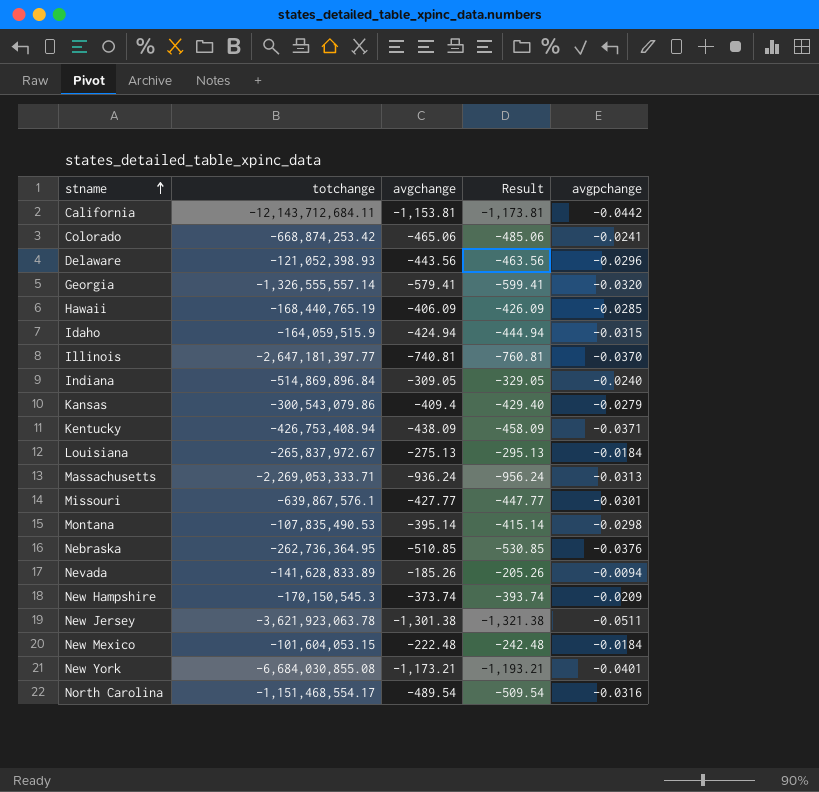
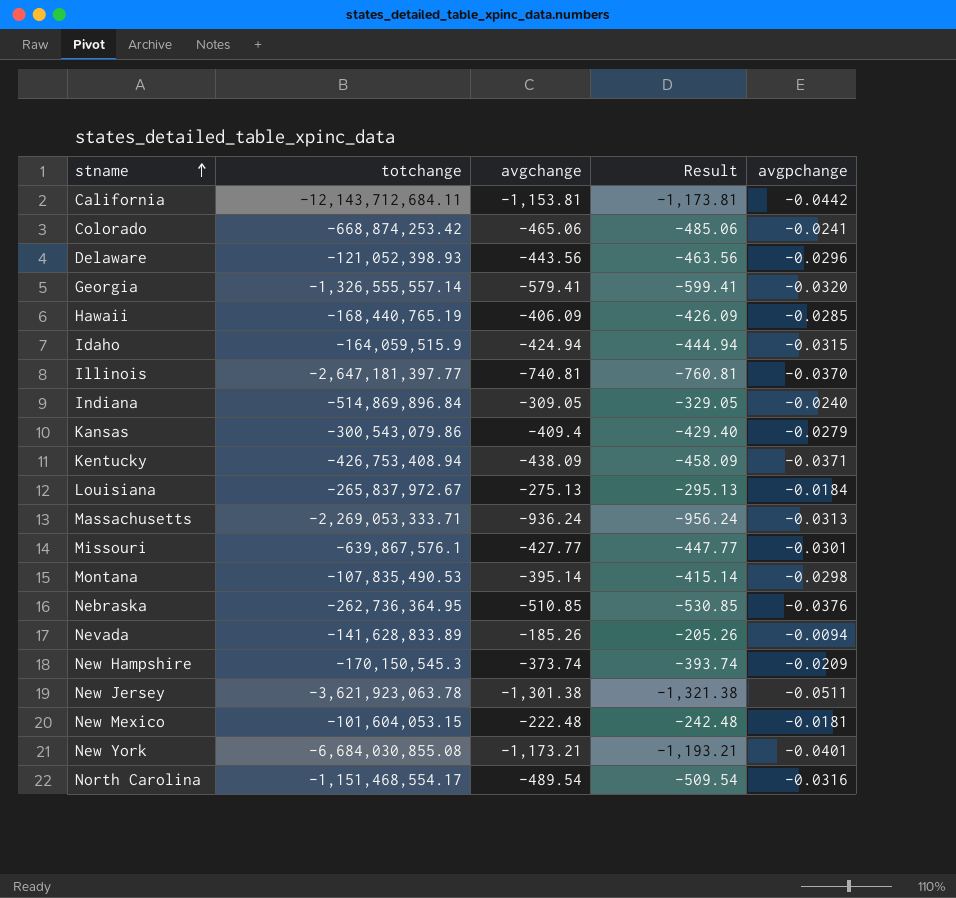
New Mexico | avgpchange: -0.0184 -> -0.0181

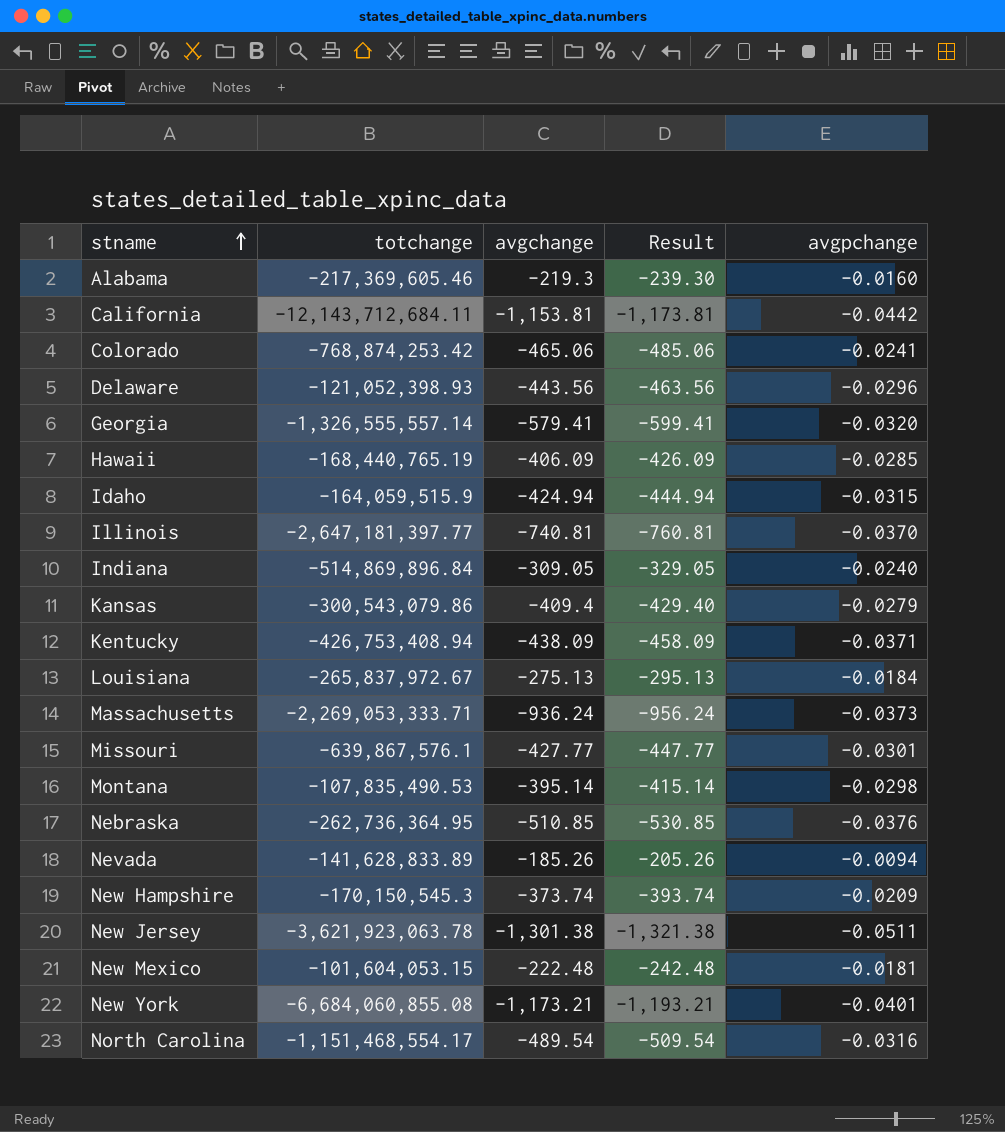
row Alabama: none -> -217,369,605.46 | -219.3 | -239.30 | -0.0160
Colorado | totchange: -668,874,253.42 -> -768,874,253.42
Massachusetts | avgpchange: -0.0313 -> -0.0373
New York | totchange: -6,684,030,855.08 -> -6,684,060,855.08

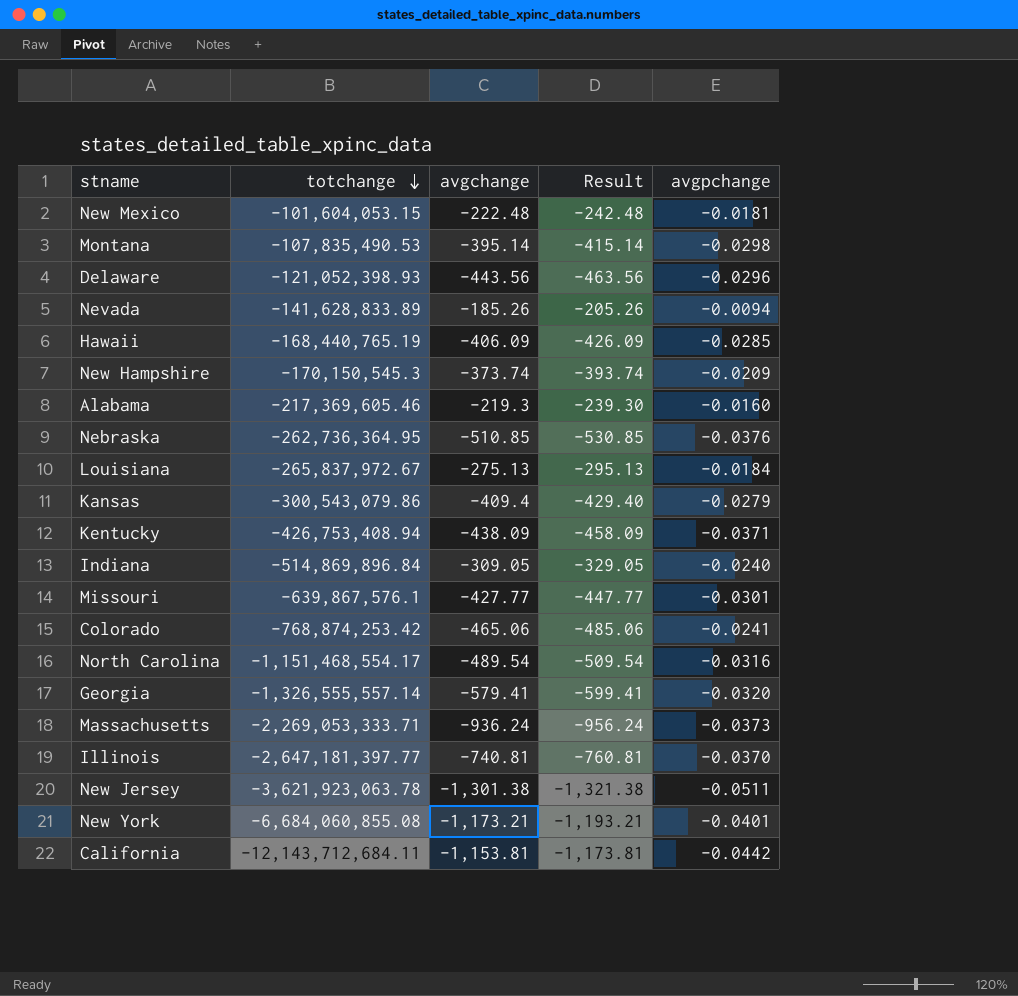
row order: stname ascending -> totchange descending
row Idaho: -164,059,515.9 | -424.94 | -444.94 | -0.0315 -> none

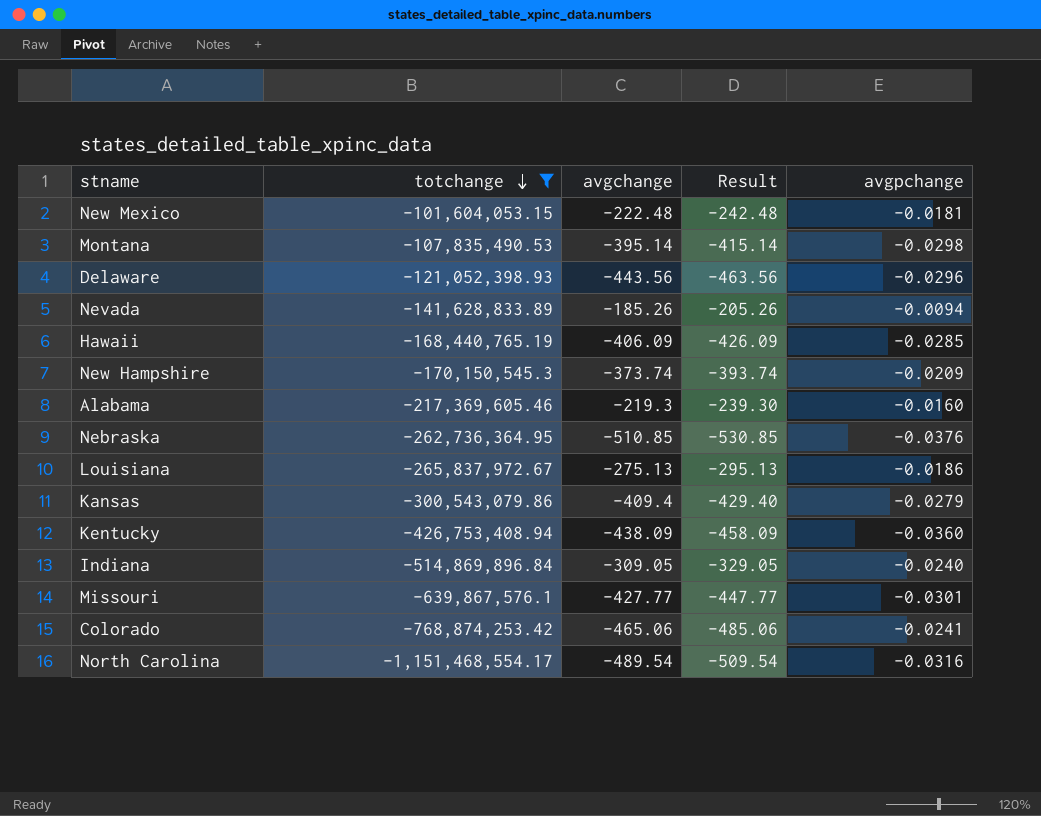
filter: none -> totchange >= -1,151,468,554.17
Louisiana | avgpchange: -0.0184 -> -0.0186
Kentucky | avgpchange: -0.0371 -> -0.0360

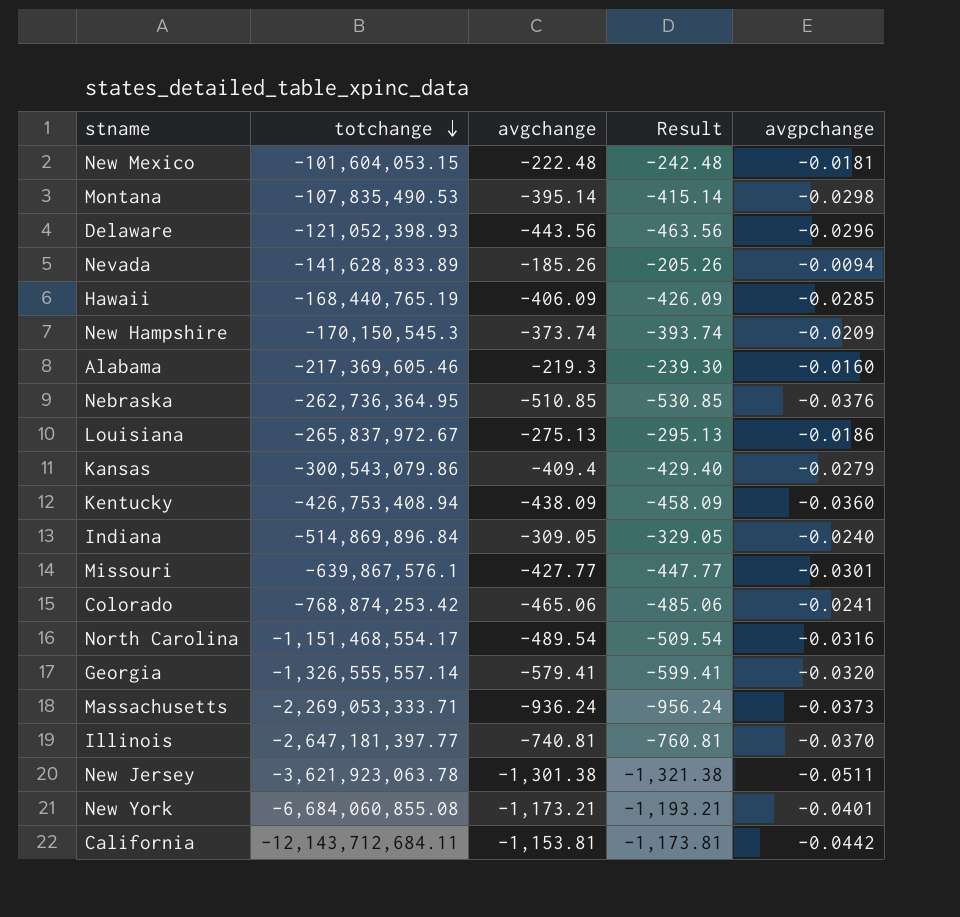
filter: totchange >= -1,151,468,554.17 -> none

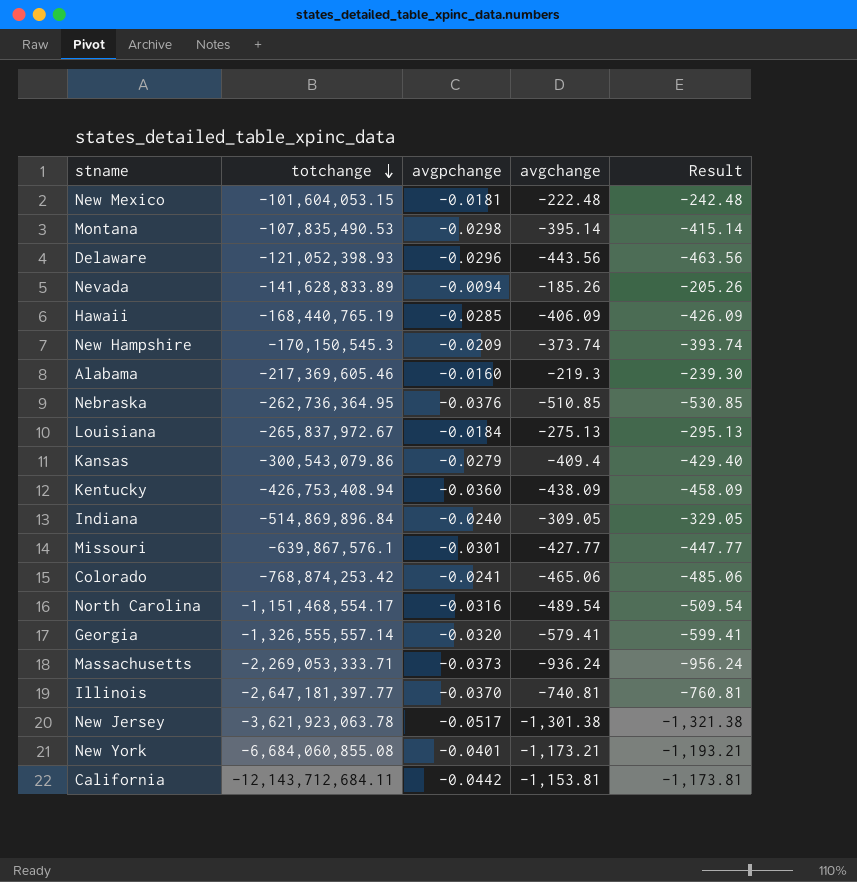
column avgpchange | position: 5 -> 3
Louisiana | avgpchange: -0.0186 -> -0.0184
New Jersey | avgpchange: -0.0511 -> -0.0517

